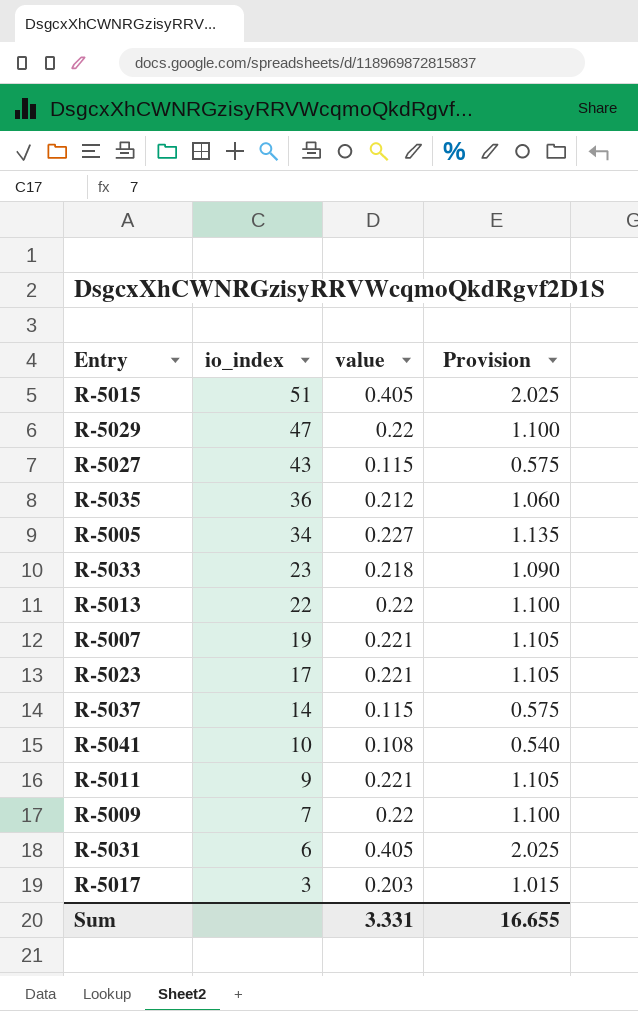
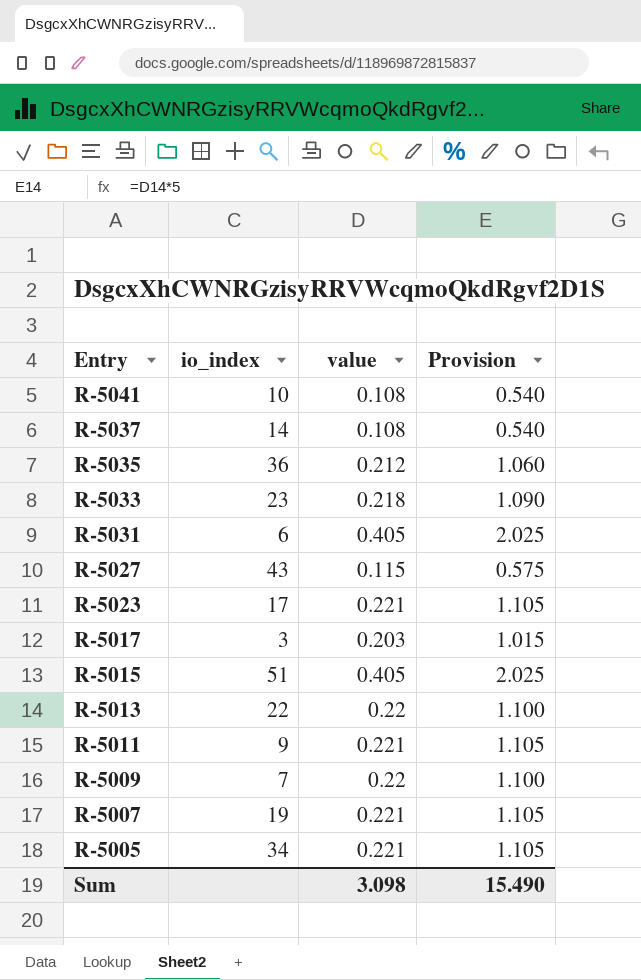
row order: io_index descending -> Entry descending
row R-5029: 47 | 0.22 | 1.100 -> none
R-5037 | value: 0.115 -> 0.108
R-5037 | Provision: 0.575 -> 0.540
R-5005 | value: 0.227 -> 0.221
R-5005 | Provision: 1.135 -> 1.105
Sum | value: 3.331 -> 3.098
Sum | Provision: 16.655 -> 15.490

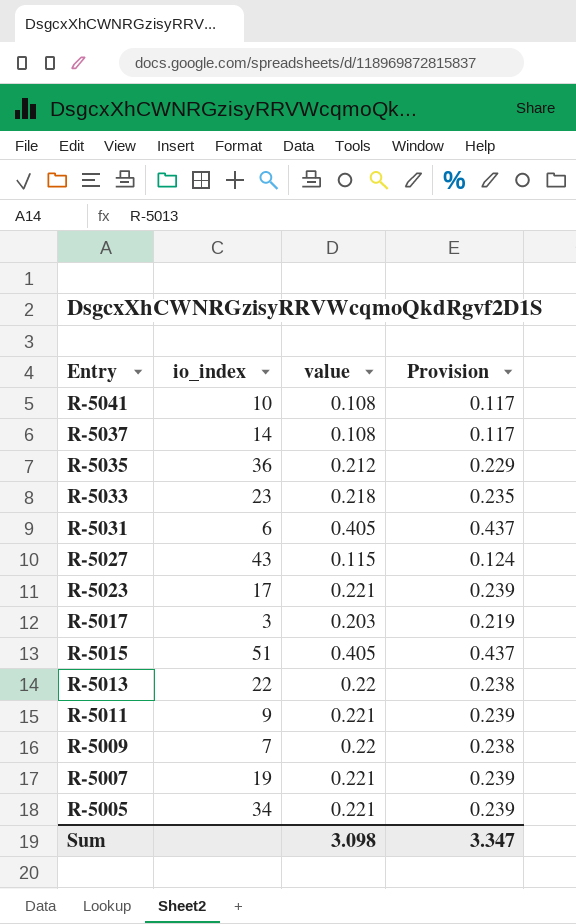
column Provision | formula: [value] * 5 -> [value] * 1.08
Sum | Provision: 15.490 -> 3.347

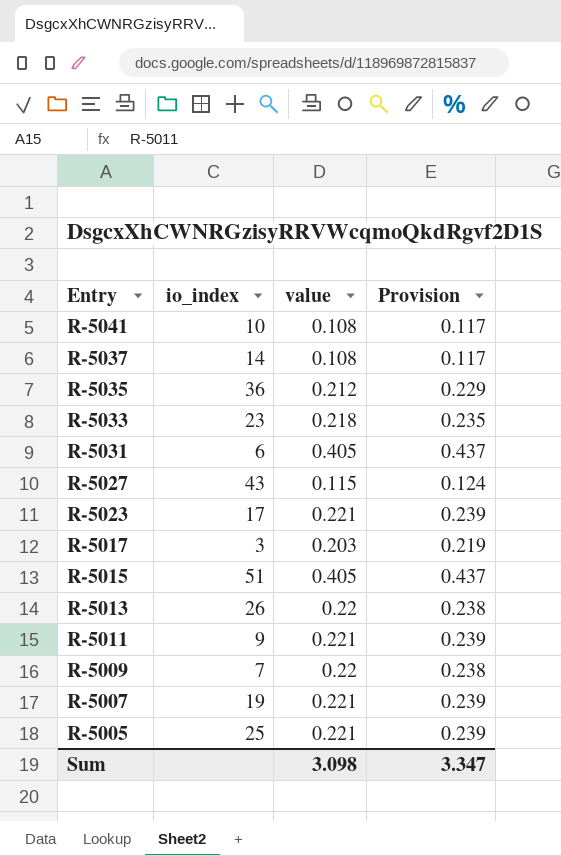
R-5013 | io_index: 22 -> 26
R-5005 | io_index: 34 -> 25

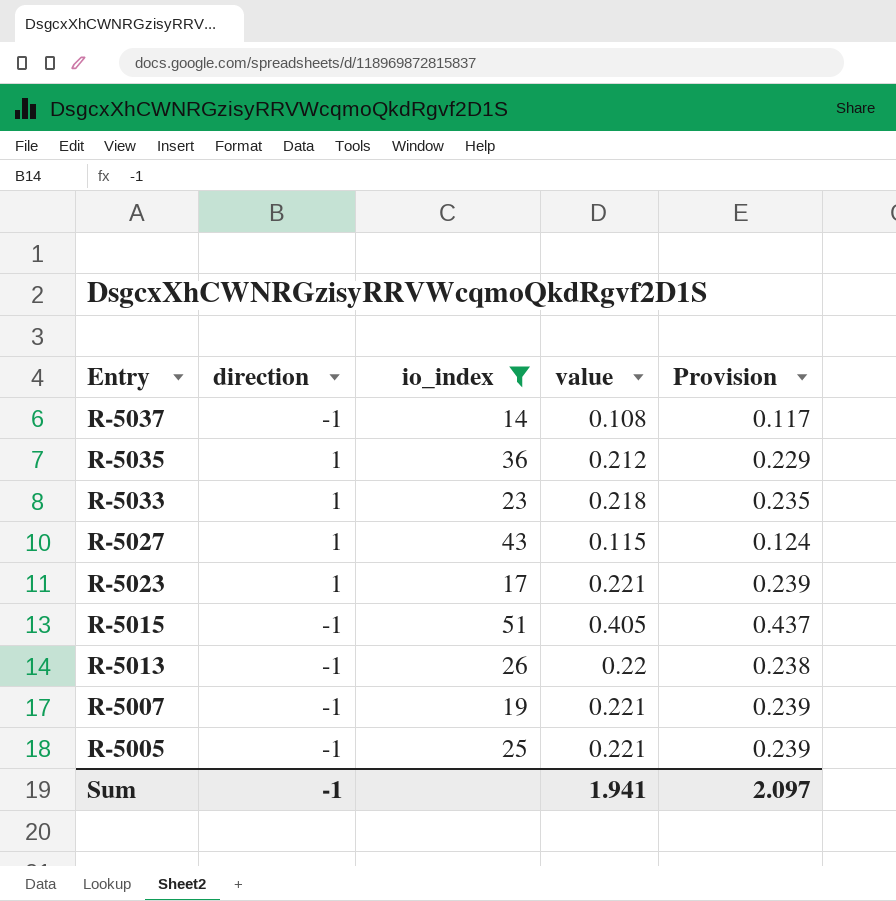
filter: none -> io_index >= 14
column direction | position: none -> 2
Sum | value: 3.098 -> 1.941
Sum | Provision: 3.347 -> 2.097

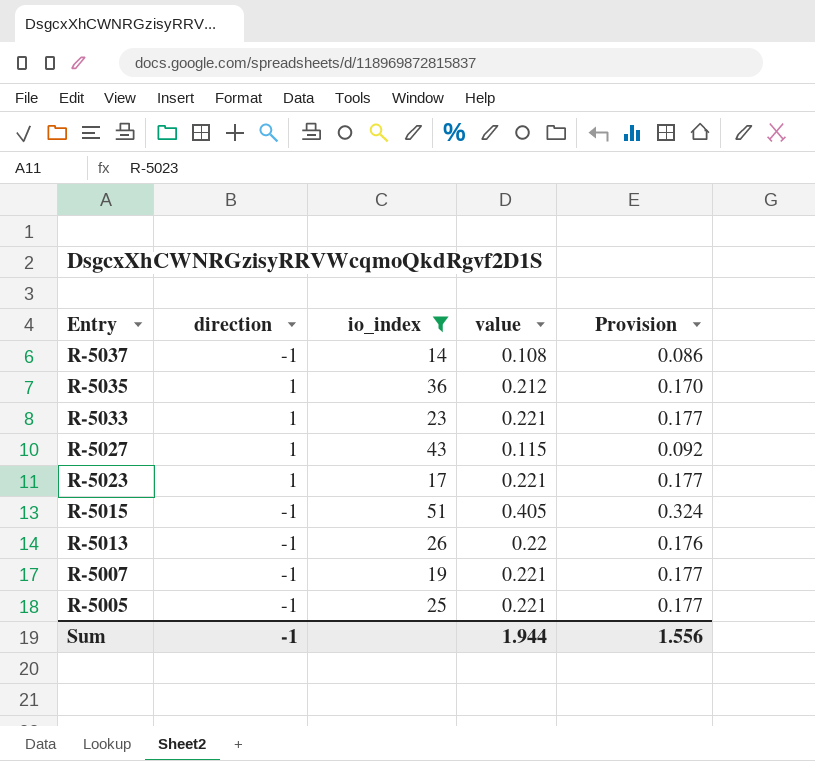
column Provision | formula: [value] * 1.08 -> [value] * 0.8
R-5033 | value: 0.218 -> 0.221
Sum | value: 1.941 -> 1.944
Sum | Provision: 2.097 -> 1.556

